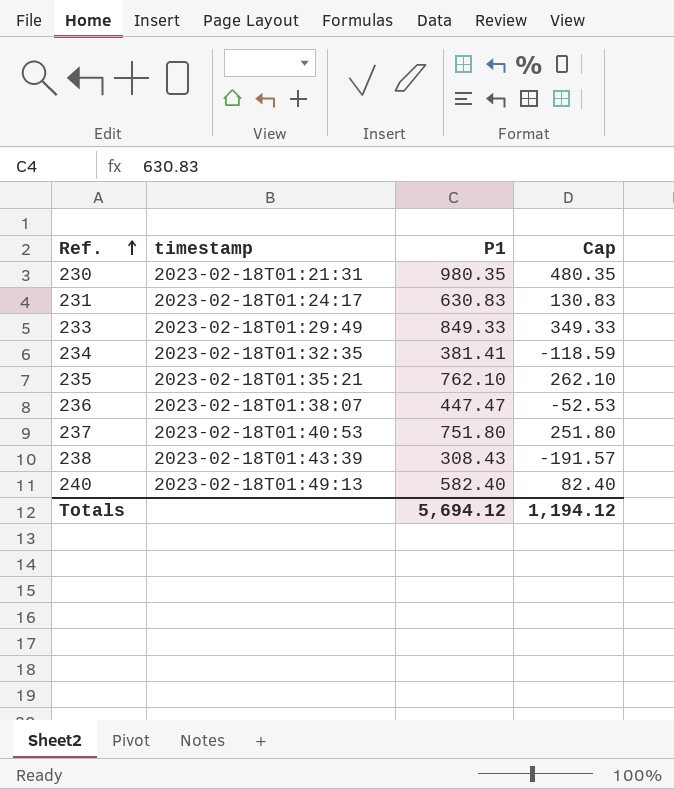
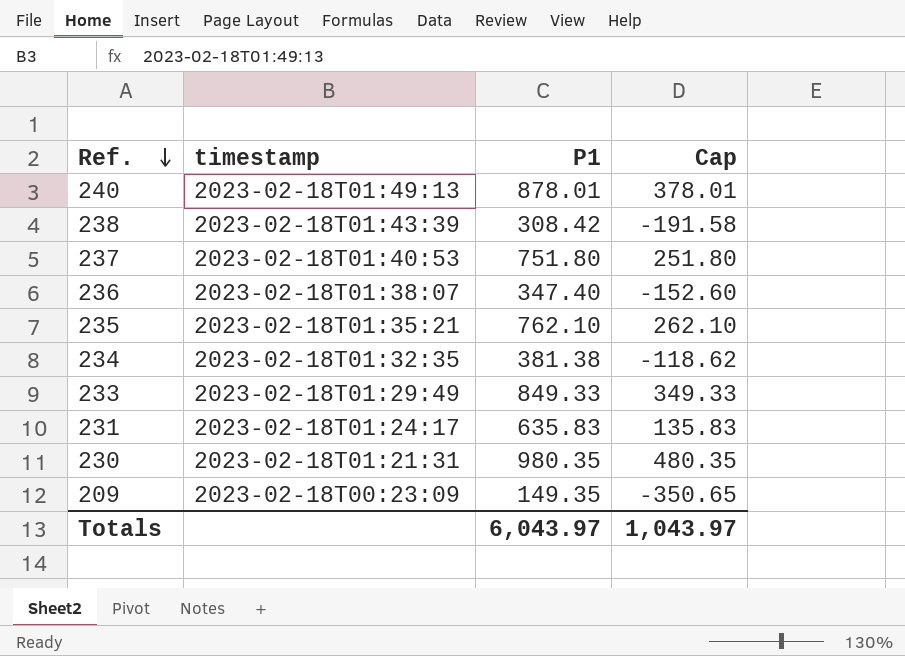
row order: Ref. ascending -> Ref. descending
240 | P1: 582.40 -> 878.01
240 | Cap: 82.40 -> 378.01
238 | P1: 308.43 -> 308.42
238 | Cap: -191.57 -> -191.58
236 | P1: 447.47 -> 347.40
236 | Cap: -52.53 -> -152.60
234 | P1: 381.41 -> 381.38
234 | Cap: -118.59 -> -118.62
231 | P1: 630.83 -> 635.83
231 | Cap: 130.83 -> 135.83
row 209: none -> 2023-02-18T00:23:09 | 149.35 | -350.65
Totals | P1: 5,694.12 -> 6,043.97
Totals | Cap: 1,194.12 -> 1,043.97

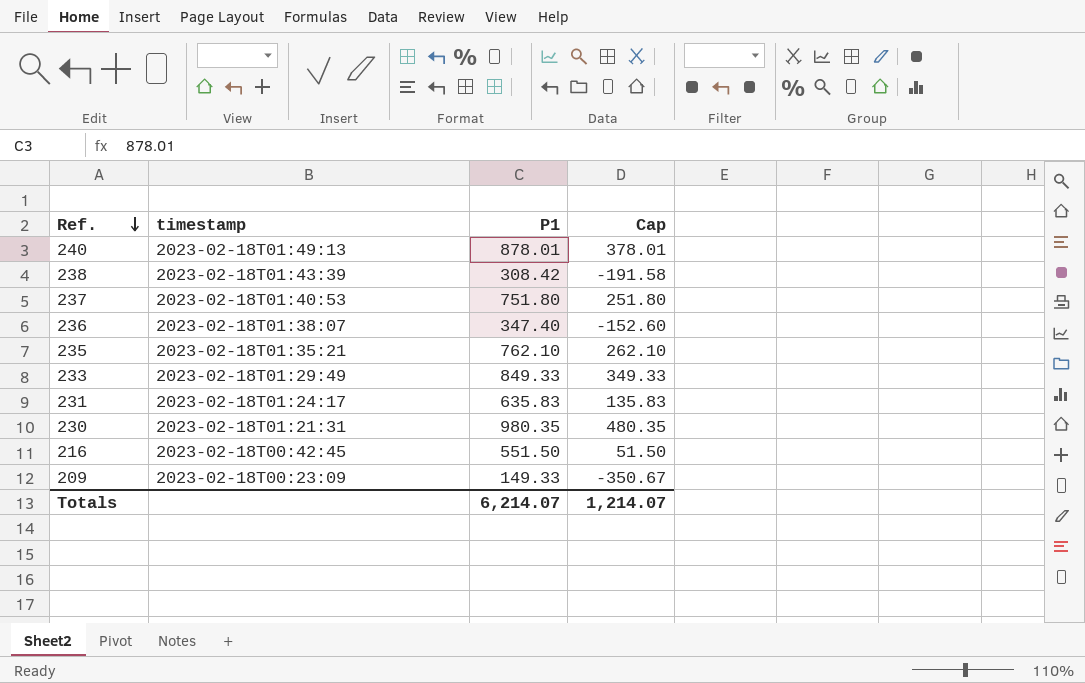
row 234: 2023-02-18T01:32:35 | 381.38 | -118.62 -> none
row 216: none -> 2023-02-18T00:42:45 | 551.50 | 51.50
209 | P1: 149.35 -> 149.33
209 | Cap: -350.65 -> -350.67
Totals | P1: 6,043.97 -> 6,214.07
Totals | Cap: 1,043.97 -> 1,214.07

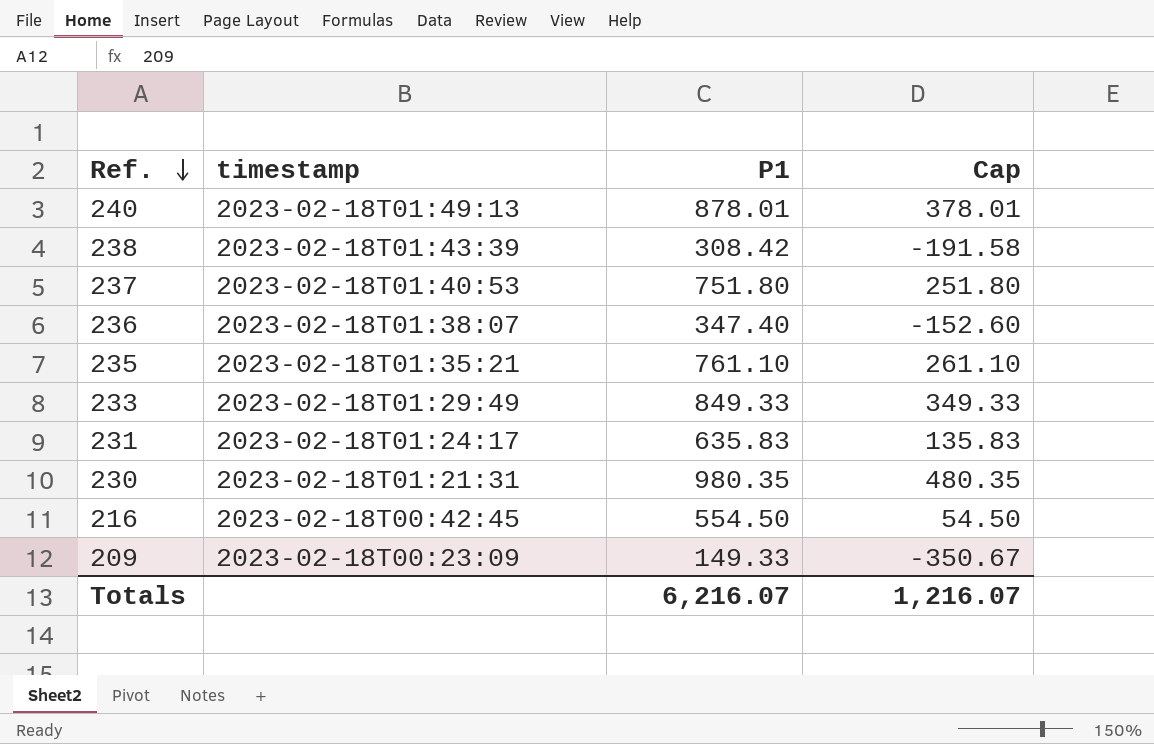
235 | P1: 762.10 -> 761.10
235 | Cap: 262.10 -> 261.10
216 | P1: 551.50 -> 554.50
216 | Cap: 51.50 -> 54.50
Totals | P1: 6,214.07 -> 6,216.07
Totals | Cap: 1,214.07 -> 1,216.07

